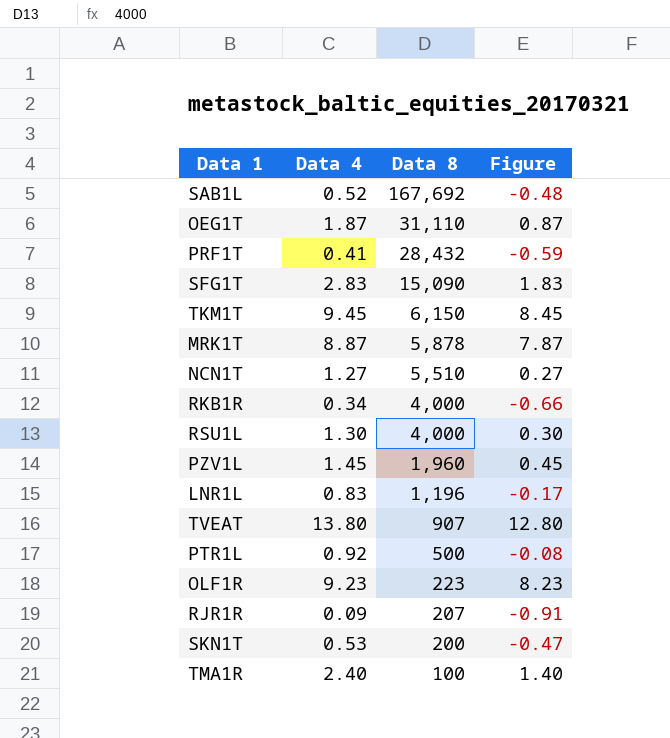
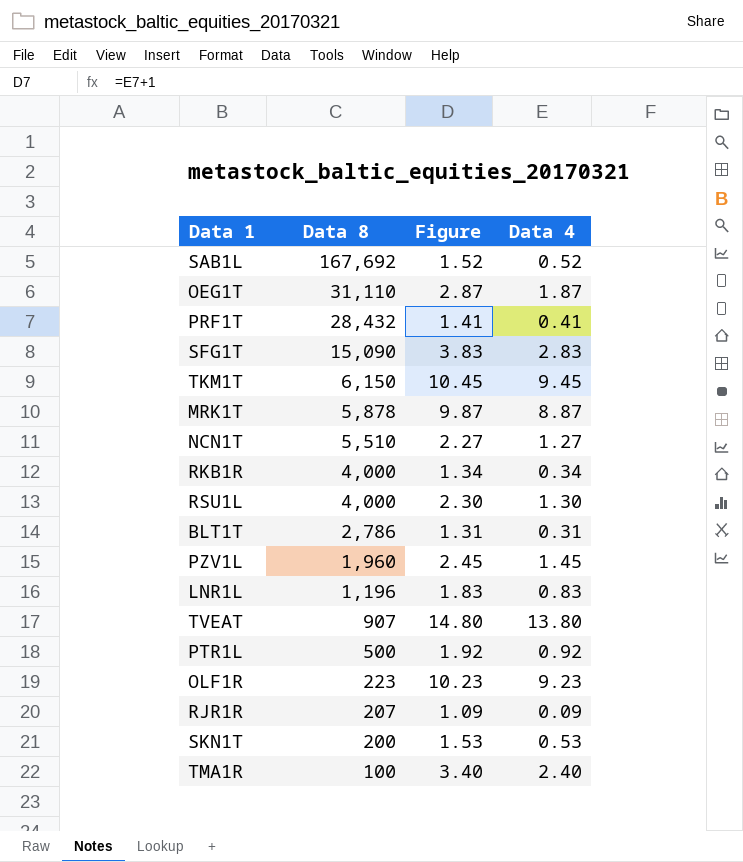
column Figure | formula: [Data 4] - 1 -> [Data 4] + 1
column Data 4 | position: 2 -> 4
row BLT1T: none -> 2,786 | 1.31 | 0.31

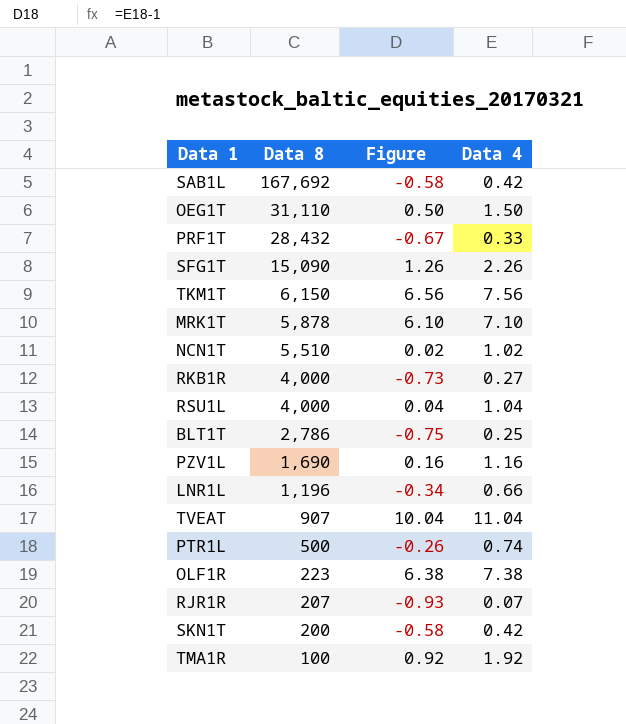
column Figure | formula: [Data 4] + 1 -> [Data 4] - 1
SAB1L | Data 4: 0.52 -> 0.42
OEG1T | Data 4: 1.87 -> 1.50
PRF1T | Data 4: 0.41 -> 0.33
SFG1T | Data 4: 2.83 -> 2.26
TKM1T | Data 4: 9.45 -> 7.56
MRK1T | Data 4: 8.87 -> 7.10
NCN1T | Data 4: 1.27 -> 1.02
RKB1R | Data 4: 0.34 -> 0.27
RSU1L | Data 4: 1.30 -> 1.04
BLT1T | Data 4: 0.31 -> 0.25
PZV1L | Data 8: 1,960 -> 1,690
PZV1L | Data 4: 1.45 -> 1.16
LNR1L | Data 4: 0.83 -> 0.66
TVEAT | Data 4: 13.80 -> 11.04
PTR1L | Data 4: 0.92 -> 0.74
OLF1R | Data 4: 9.23 -> 7.38
RJR1R | Data 4: 0.09 -> 0.07
SKN1T | Data 4: 0.53 -> 0.42
TMA1R | Data 4: 2.40 -> 1.92

